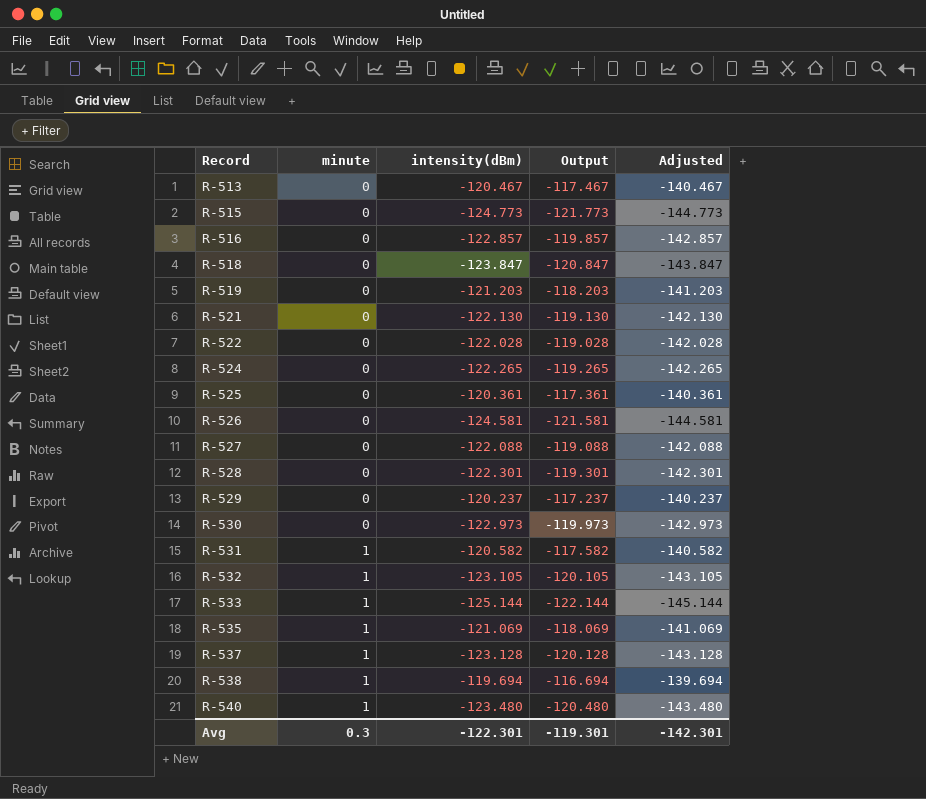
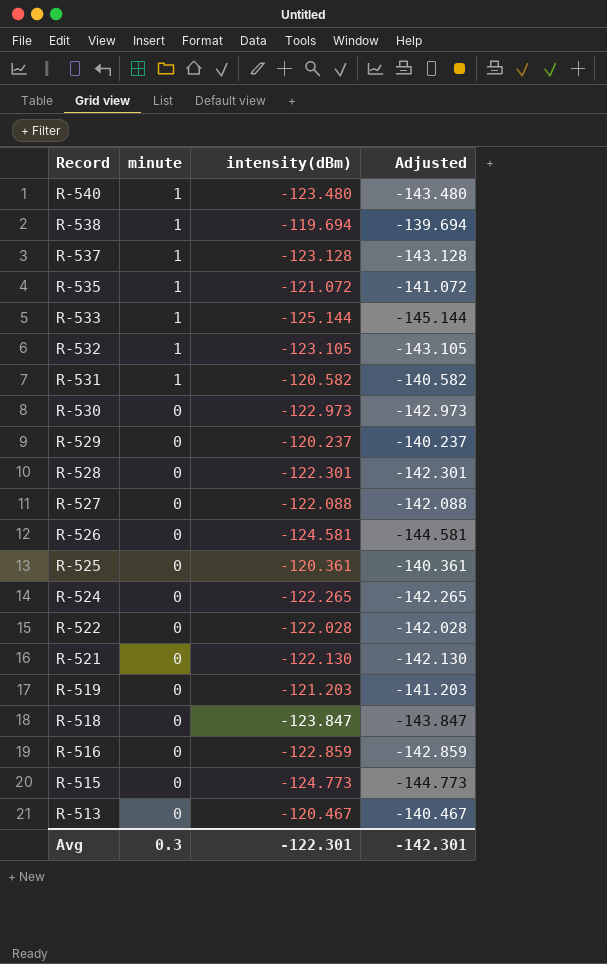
row order: Record ascending -> Record descending
column Output | formula: [intensity(dBm)] + 3 -> none
R-535 | intensity(dBm): -121.069 -> -121.072
R-535 | Adjusted: -141.069 -> -141.072
R-516 | intensity(dBm): -122.857 -> -122.859
R-516 | Adjusted: -142.857 -> -142.859

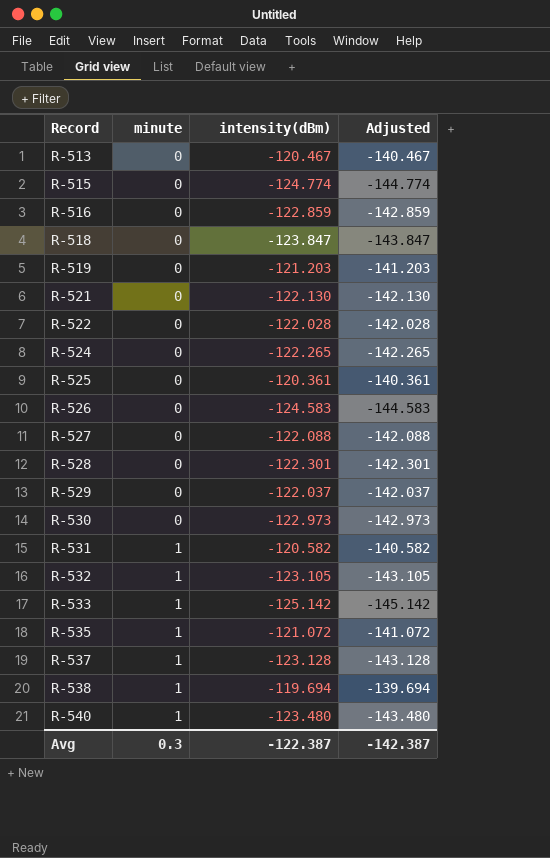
row order: Record descending -> Record ascending
R-515 | intensity(dBm): -124.773 -> -124.774
R-515 | Adjusted: -144.773 -> -144.774
R-526 | intensity(dBm): -124.581 -> -124.583
R-526 | Adjusted: -144.581 -> -144.583
R-529 | intensity(dBm): -120.237 -> -122.037
R-529 | Adjusted: -140.237 -> -142.037
R-533 | intensity(dBm): -125.144 -> -125.142
R-533 | Adjusted: -145.144 -> -145.142
Avg | intensity(dBm): -122.301 -> -122.387
Avg | Adjusted: -142.301 -> -142.387

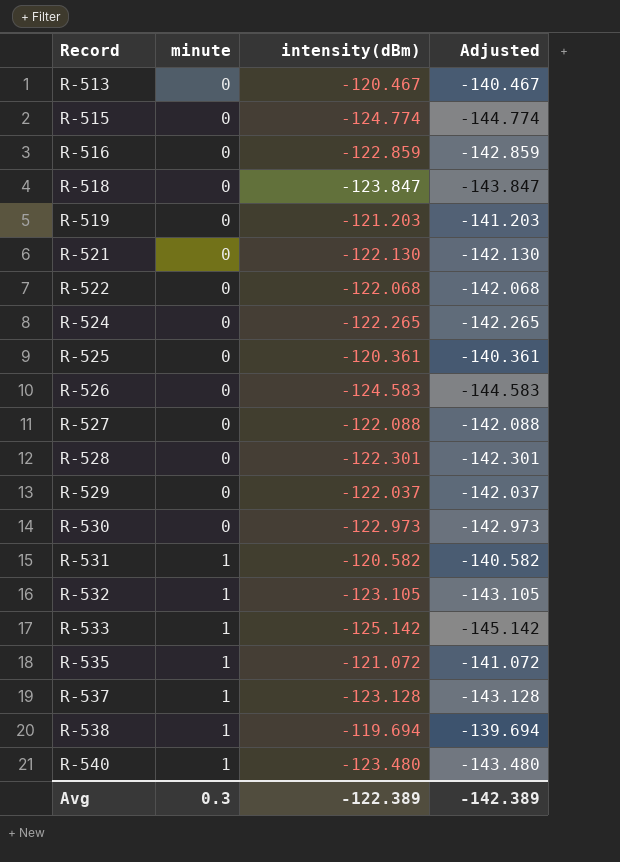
R-522 | intensity(dBm): -122.028 -> -122.068
R-522 | Adjusted: -142.028 -> -142.068
Avg | intensity(dBm): -122.387 -> -122.389
Avg | Adjusted: -142.387 -> -142.389

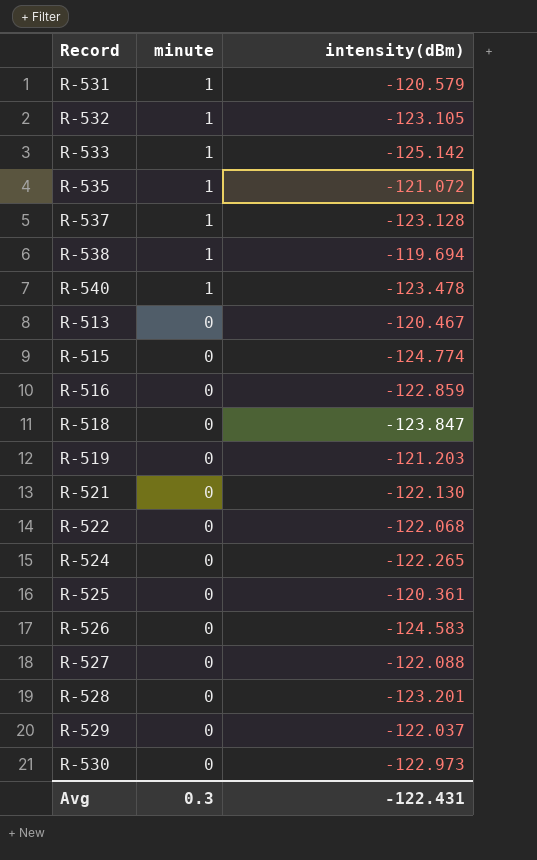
row order: Record ascending -> minute descending
column Adjusted | formula: [intensity(dBm)] - 20 -> none
R-531 | intensity(dBm): -120.582 -> -120.579
R-540 | intensity(dBm): -123.480 -> -123.478
R-528 | intensity(dBm): -122.301 -> -123.201
Avg | intensity(dBm): -122.389 -> -122.431

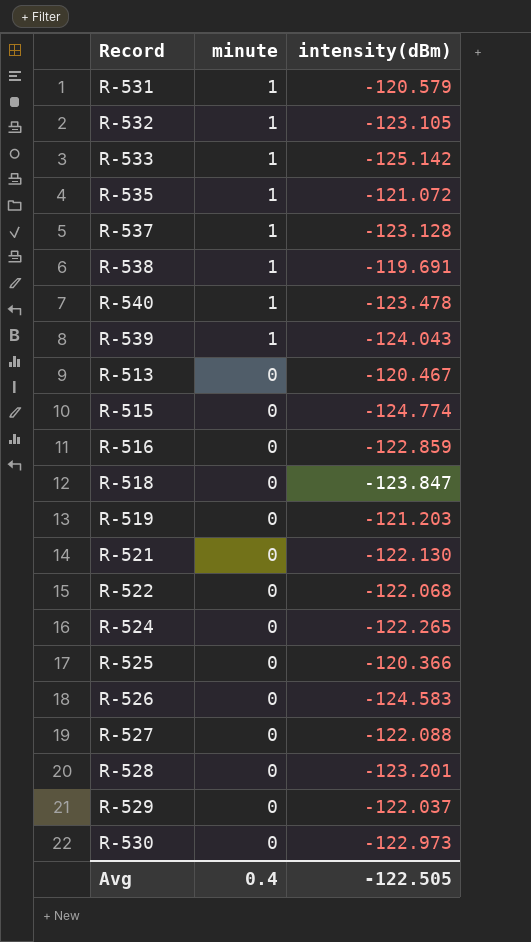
R-538 | intensity(dBm): -119.694 -> -119.691
row R-539: none -> 1 | -124.043
R-525 | intensity(dBm): -120.361 -> -120.366
Avg | minute: 0.3 -> 0.4
Avg | intensity(dBm): -122.431 -> -122.505

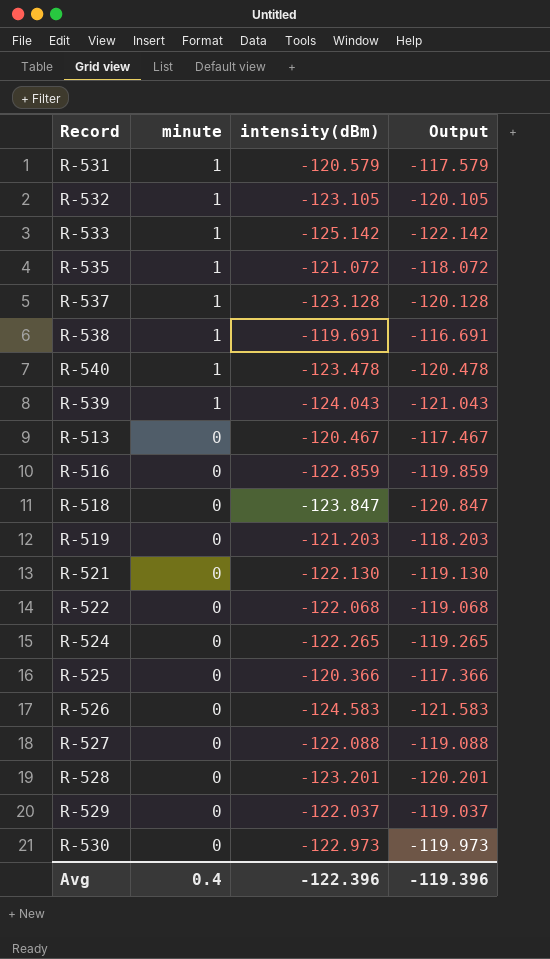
column Output | formula: none -> [intensity(dBm)] + 3
row R-515: 0 | -124.774 -> none
Avg | intensity(dBm): -122.505 -> -122.396

